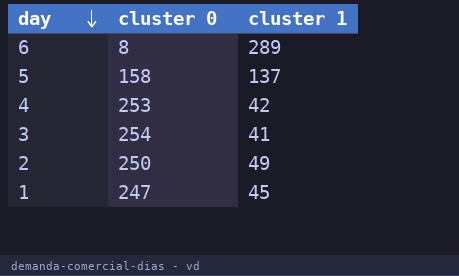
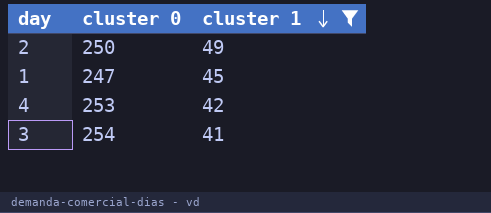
filter: none -> cluster 1 <= 49
row order: day descending -> cluster 1 descending

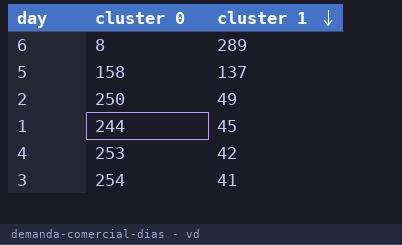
filter: cluster 1 <= 49 -> none
1 | cluster 0: 247 -> 244

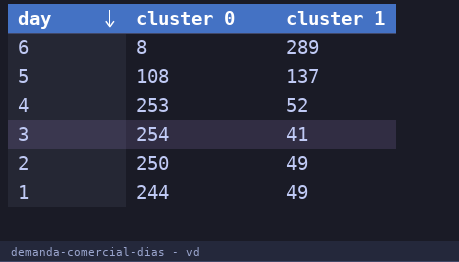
row order: cluster 1 descending -> day descending
5 | cluster 0: 158 -> 108
4 | cluster 1: 42 -> 52
1 | cluster 1: 45 -> 49

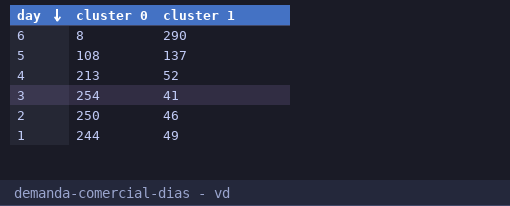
6 | cluster 1: 289 -> 290
4 | cluster 0: 253 -> 213
2 | cluster 1: 49 -> 46

